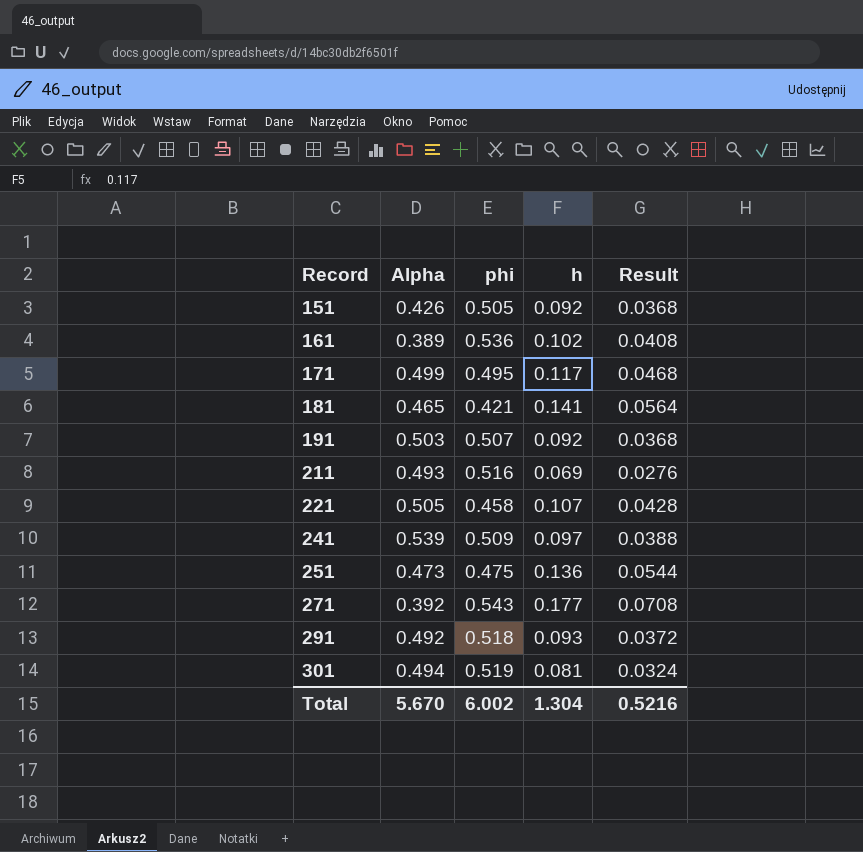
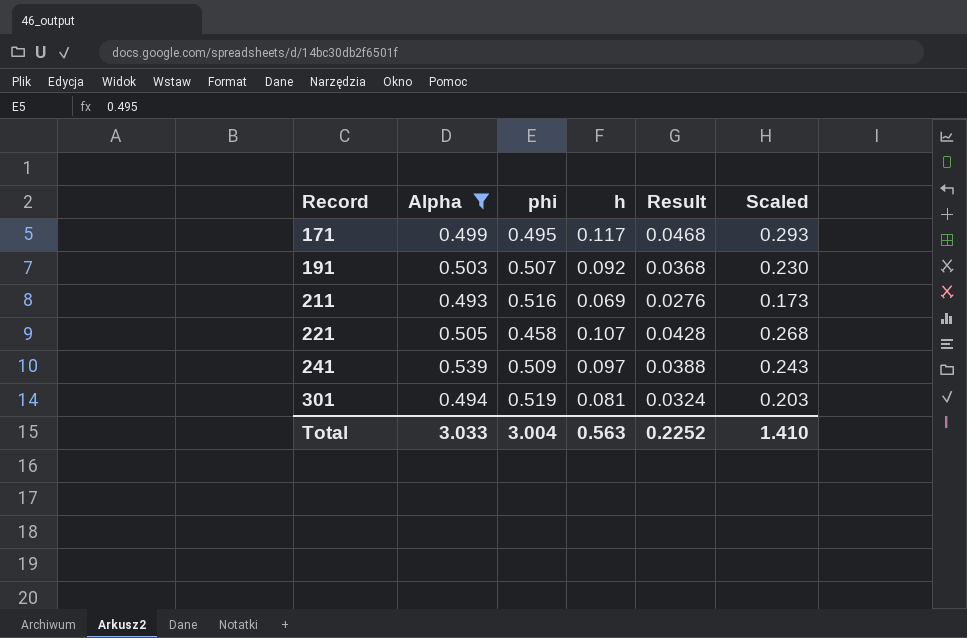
filter: none -> Alpha >= 0.493
column Scaled | formula: none -> [h] * 2.5
Total | Alpha: 5.670 -> 3.033
Total | phi: 6.002 -> 3.004
Total | h: 1.304 -> 0.563
Total | Result: 0.5216 -> 0.2252

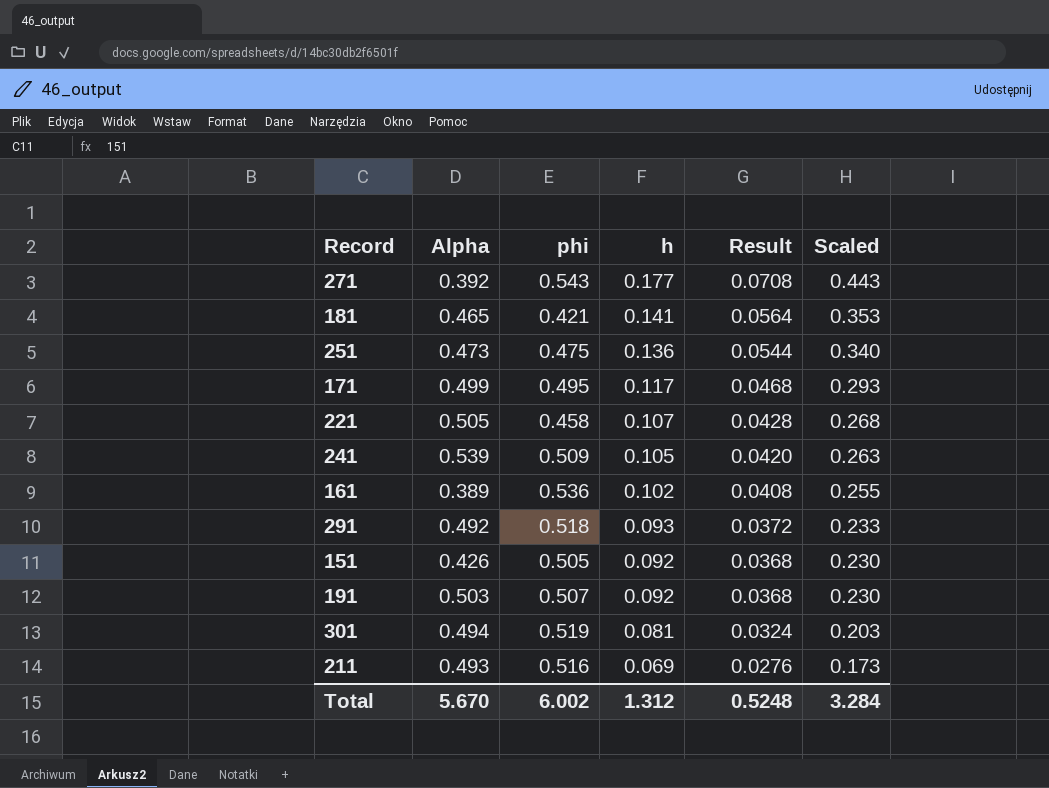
filter: Alpha >= 0.493 -> none
row order: Record ascending -> h descending
241 | h: 0.097 -> 0.105
241 | Result: 0.0388 -> 0.0420
241 | Scaled: 0.243 -> 0.263
Total | Alpha: 3.033 -> 5.670
Total | phi: 3.004 -> 6.002
Total | h: 0.563 -> 1.312
Total | Result: 0.2252 -> 0.5248
Total | Scaled: 1.410 -> 3.284

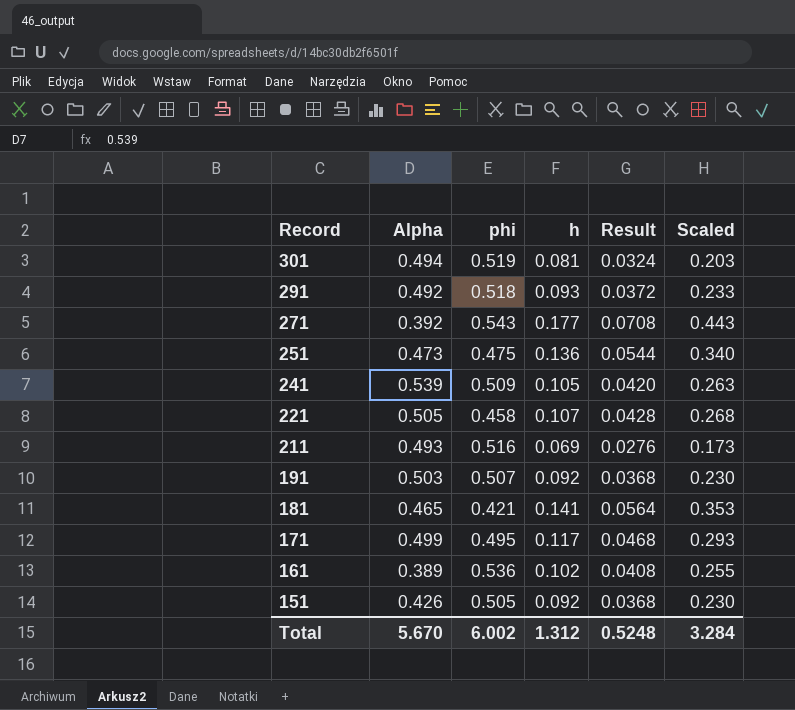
row order: h descending -> Record descending

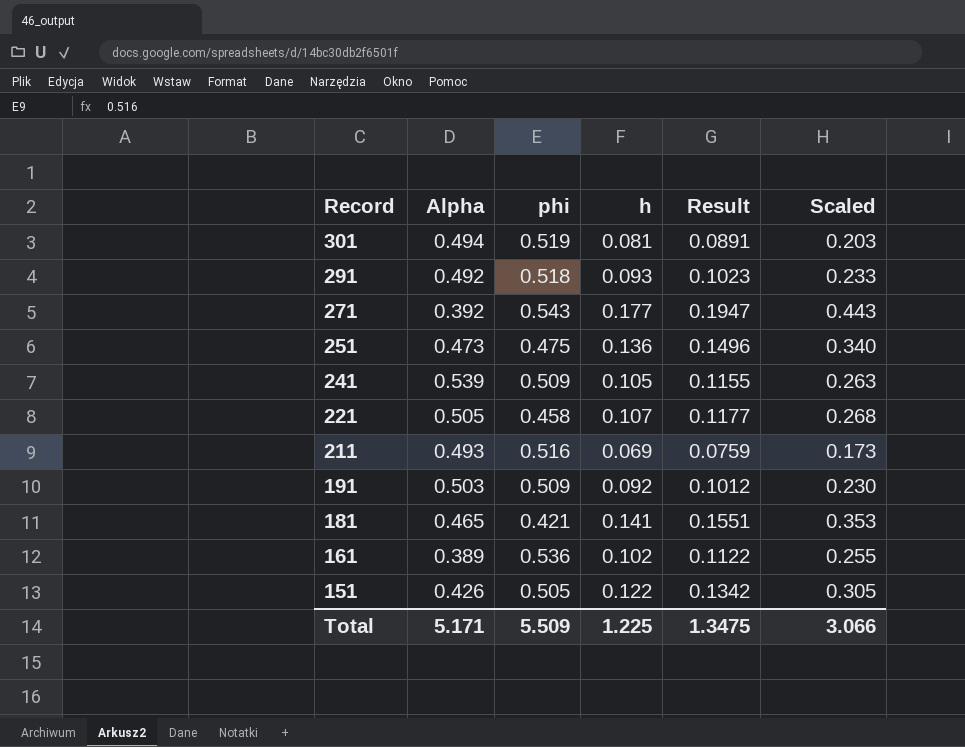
column Result | formula: [h] * 0.4 -> [h] * 1.1
row 171: 0.499 | 0.495 | 0.117 | 0.0468 | 0.293 -> none
191 | phi: 0.507 -> 0.509
151 | h: 0.092 -> 0.122
151 | Scaled: 0.230 -> 0.305
Total | Alpha: 5.670 -> 5.171
Total | phi: 6.002 -> 5.509
Total | h: 1.312 -> 1.225
Total | Result: 0.5248 -> 1.3475
Total | Scaled: 3.284 -> 3.066

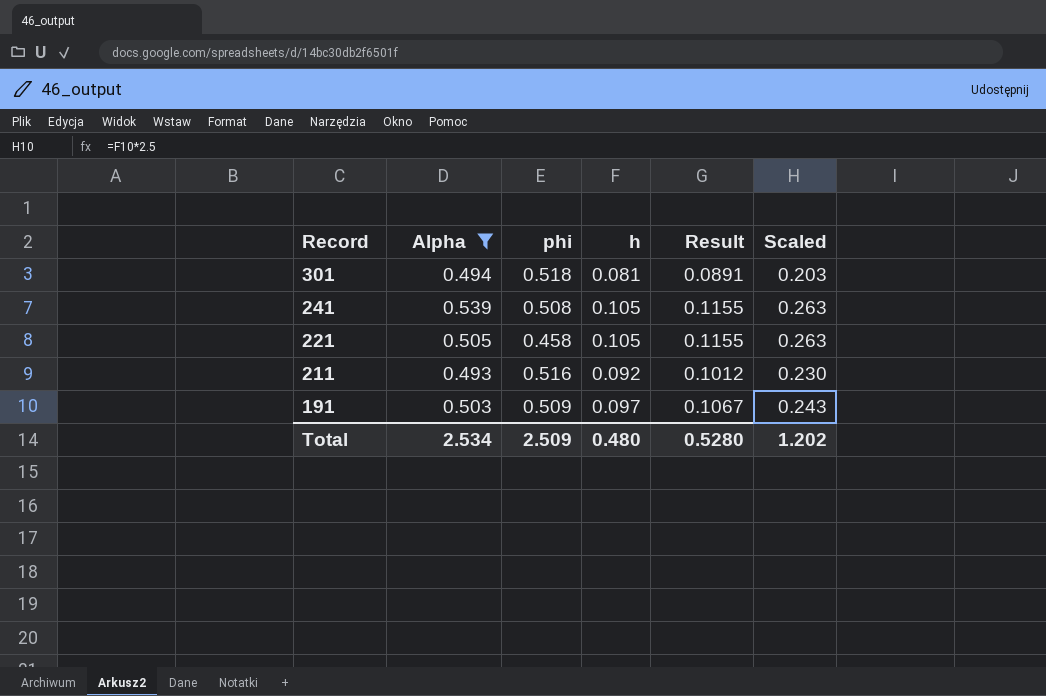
filter: none -> Alpha >= 0.493
301 | phi: 0.519 -> 0.518
241 | phi: 0.509 -> 0.508
221 | h: 0.107 -> 0.105
221 | Result: 0.1177 -> 0.1155
221 | Scaled: 0.268 -> 0.263
211 | h: 0.069 -> 0.092
211 | Result: 0.0759 -> 0.1012
211 | Scaled: 0.173 -> 0.230
191 | h: 0.092 -> 0.097
191 | Result: 0.1012 -> 0.1067
191 | Scaled: 0.230 -> 0.243
Total | Alpha: 5.171 -> 2.534
Total | phi: 5.509 -> 2.509
Total | h: 1.225 -> 0.480
Total | Result: 1.3475 -> 0.5280
Total | Scaled: 3.066 -> 1.202

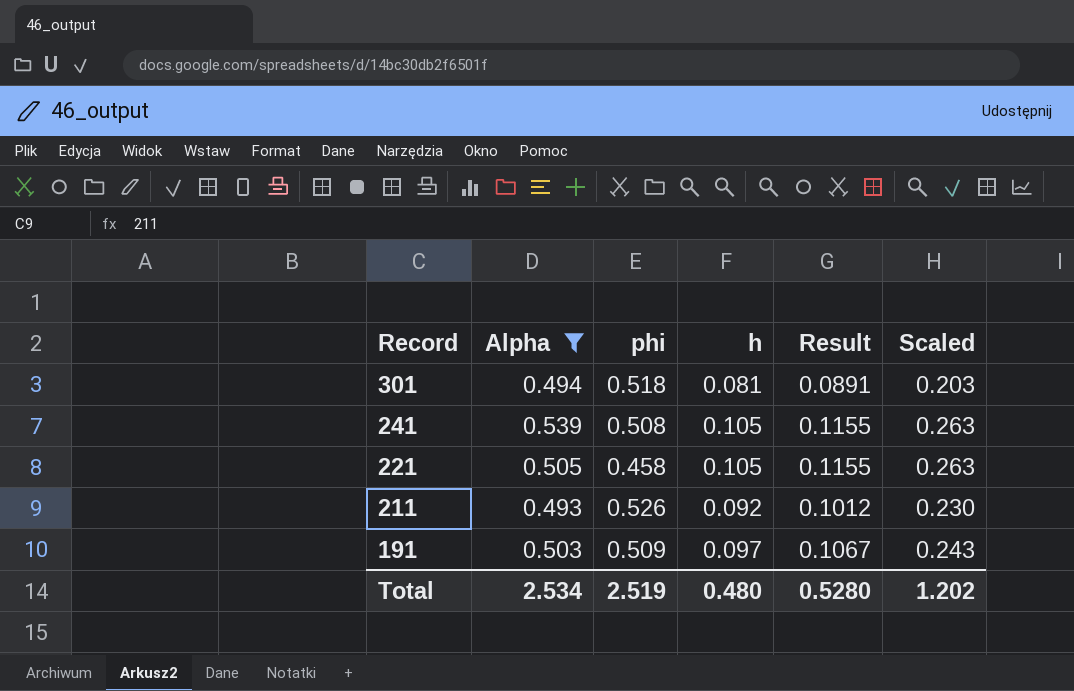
211 | phi: 0.516 -> 0.526
Total | phi: 2.509 -> 2.519

